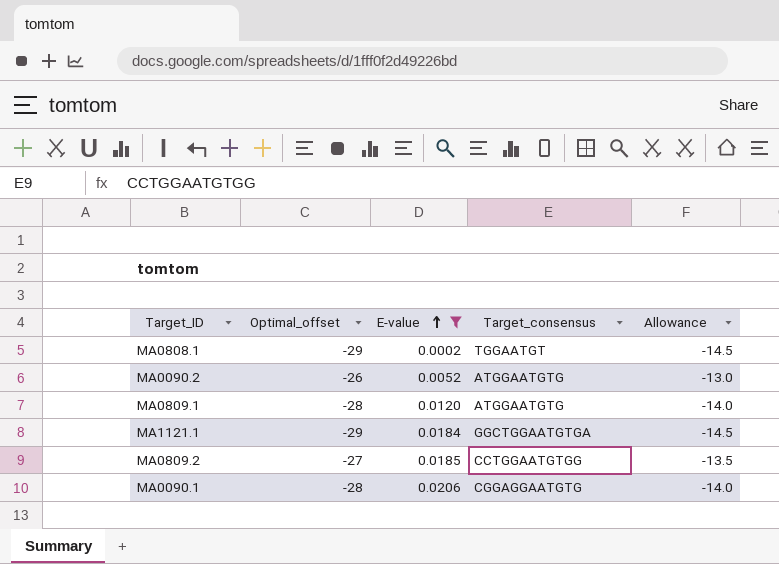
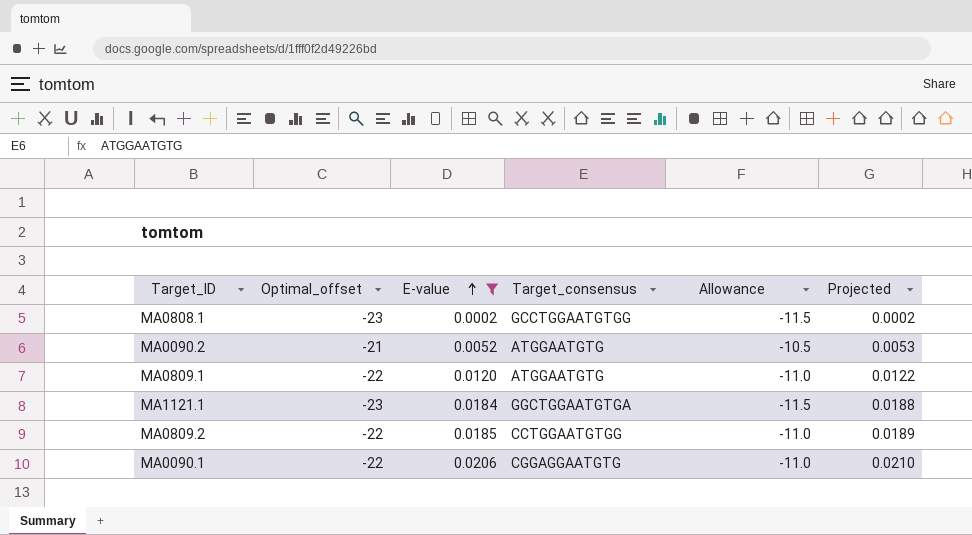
column Projected | formula: none -> [E-value] * 1.02
MA0808.1 | Optimal_offset: -29 -> -23
MA0808.1 | Target_consensus: TGGAATGT -> GCCTGGAATGTGG
MA0808.1 | Allowance: -14.5 -> -11.5
MA0090.2 | Optimal_offset: -26 -> -21
MA0090.2 | Allowance: -13.0 -> -10.5
MA0809.1 | Optimal_offset: -28 -> -22
MA0809.1 | Allowance: -14.0 -> -11.0
MA1121.1 | Optimal_offset: -29 -> -23
MA1121.1 | Allowance: -14.5 -> -11.5
MA0809.2 | Optimal_offset: -27 -> -22
MA0809.2 | Allowance: -13.5 -> -11.0
MA0090.1 | Optimal_offset: -28 -> -22
MA0090.1 | Allowance: -14.0 -> -11.0

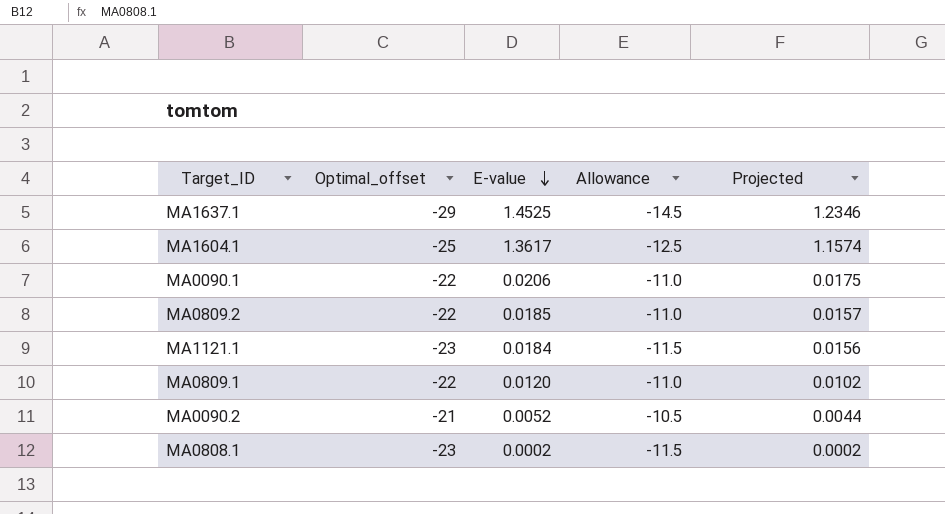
filter: E-value <= 0.0206 -> none
row order: E-value ascending -> E-value descending
column Target_consensus | position: 4 -> none
column Projected | formula: [E-value] * 1.02 -> [E-value] * 0.85

